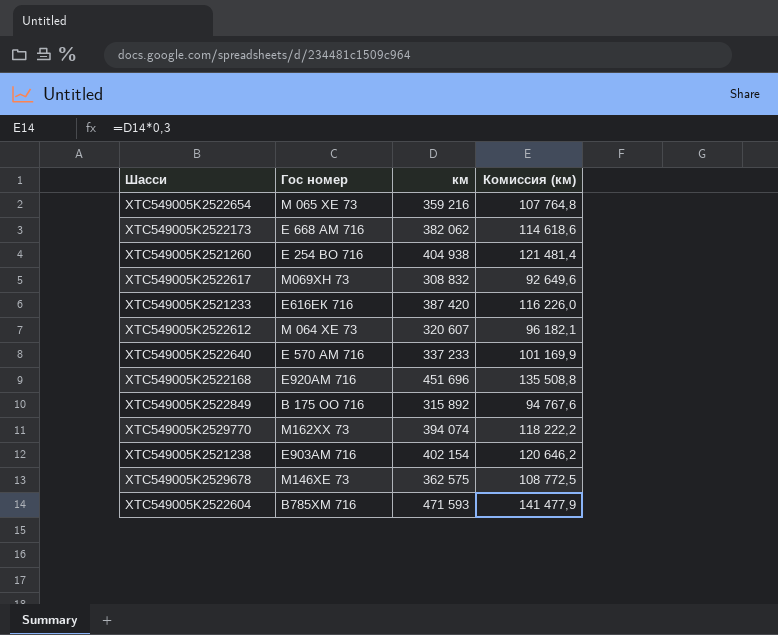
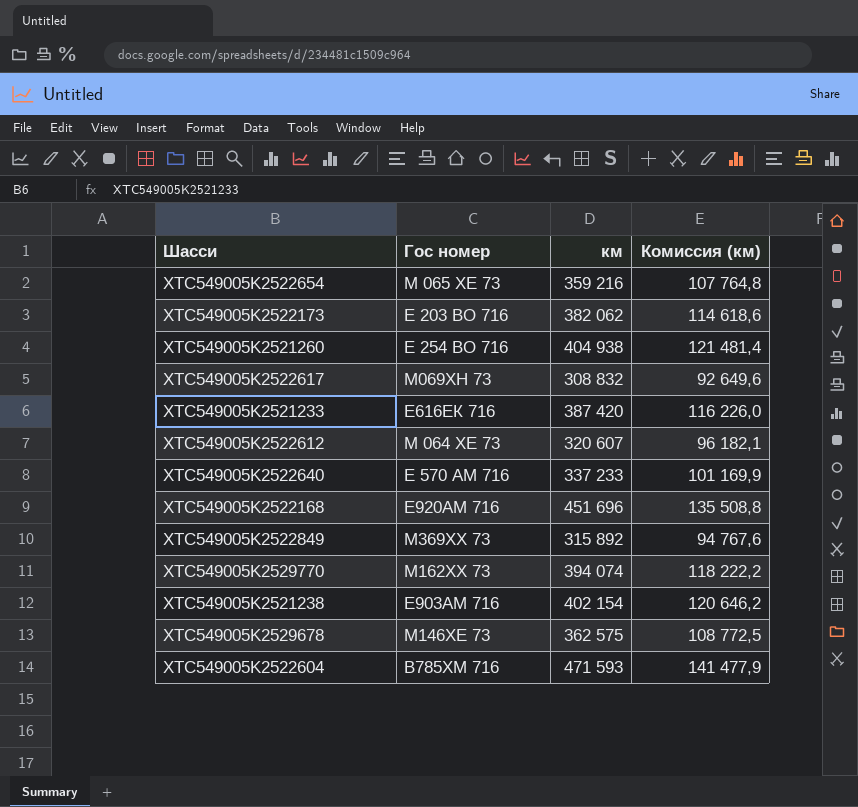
XTC549005K2522173 | Гос номер: Е 668 АМ 716 -> Е 203 ВО 716
XTC549005K2522849 | Гос номер: В 175 ОО 716 -> М369ХХ 73

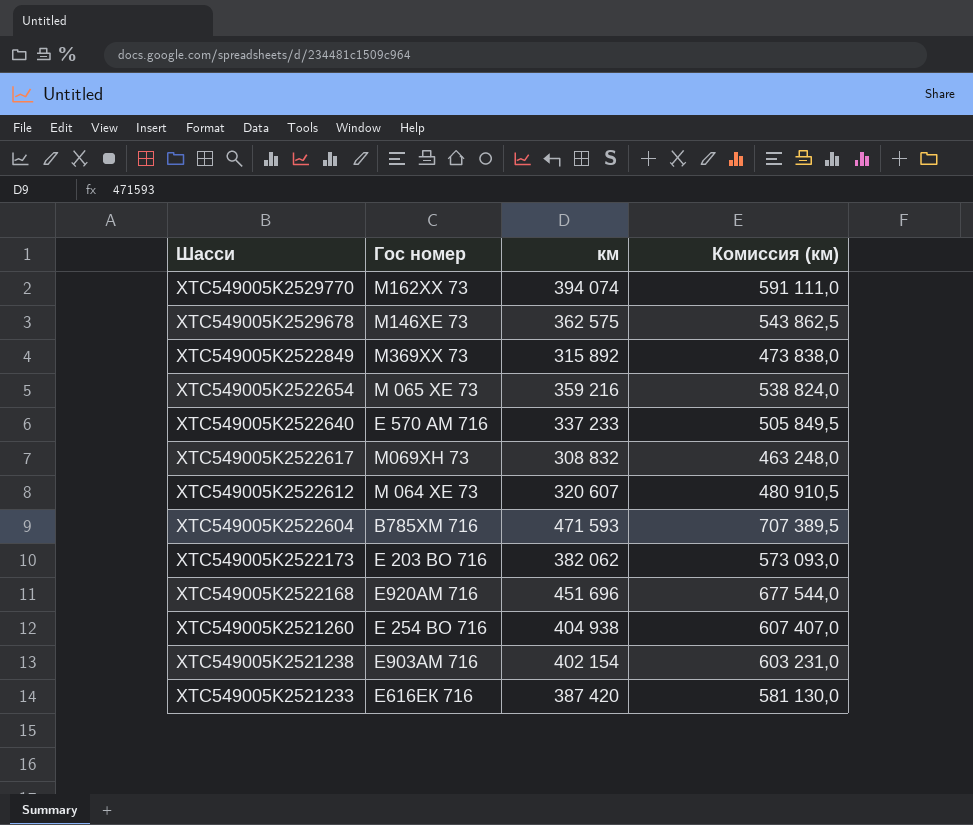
row order: none -> Шасси descending
column Комиссия (км) | formula: [км] * 0,3 -> [км] * 1,5

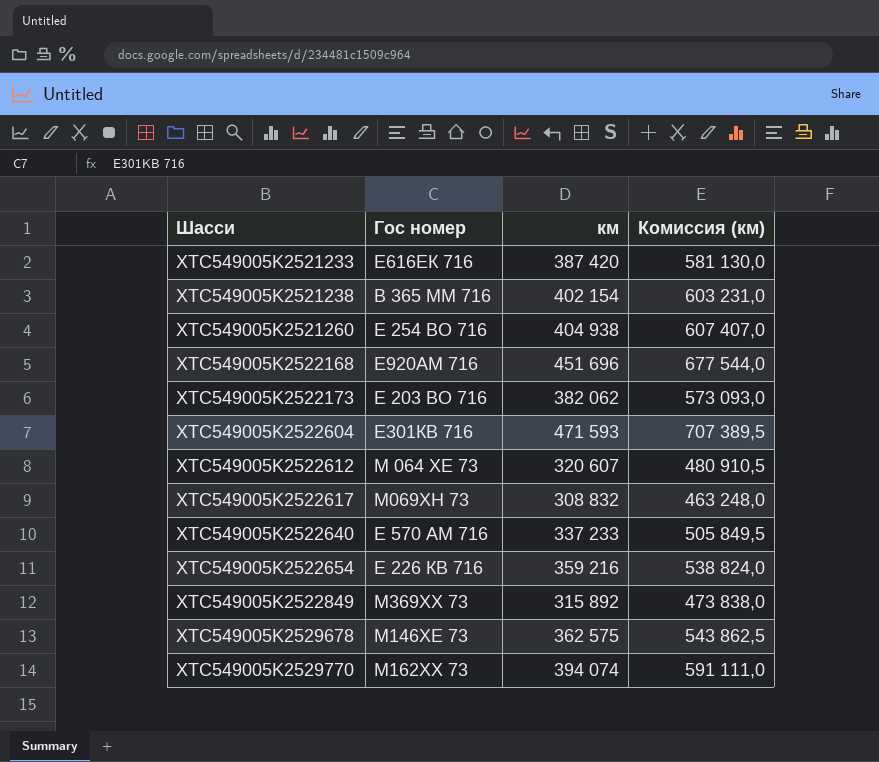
row order: Шасси descending -> Шасси ascending
XTC549005K2521238 | Гос номер: Е903АМ 716 -> В 365 ММ 716
XTC549005K2522604 | Гос номер: В785ХМ 716 -> Е301КВ 716
XTC549005K2522654 | Гос номер: М 065 ХЕ 73 -> Е 226 КВ 716

